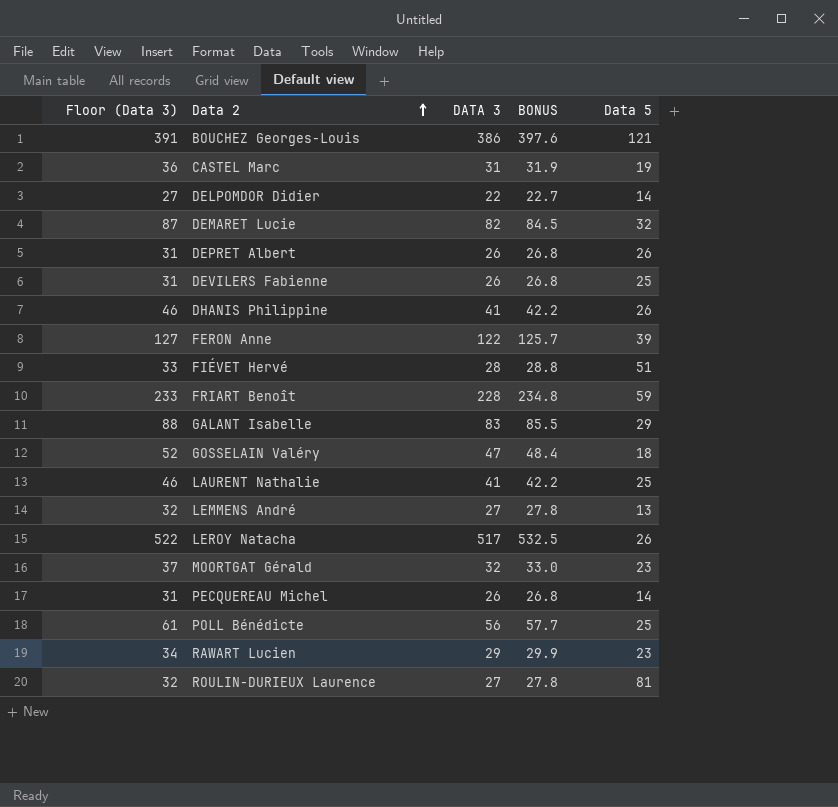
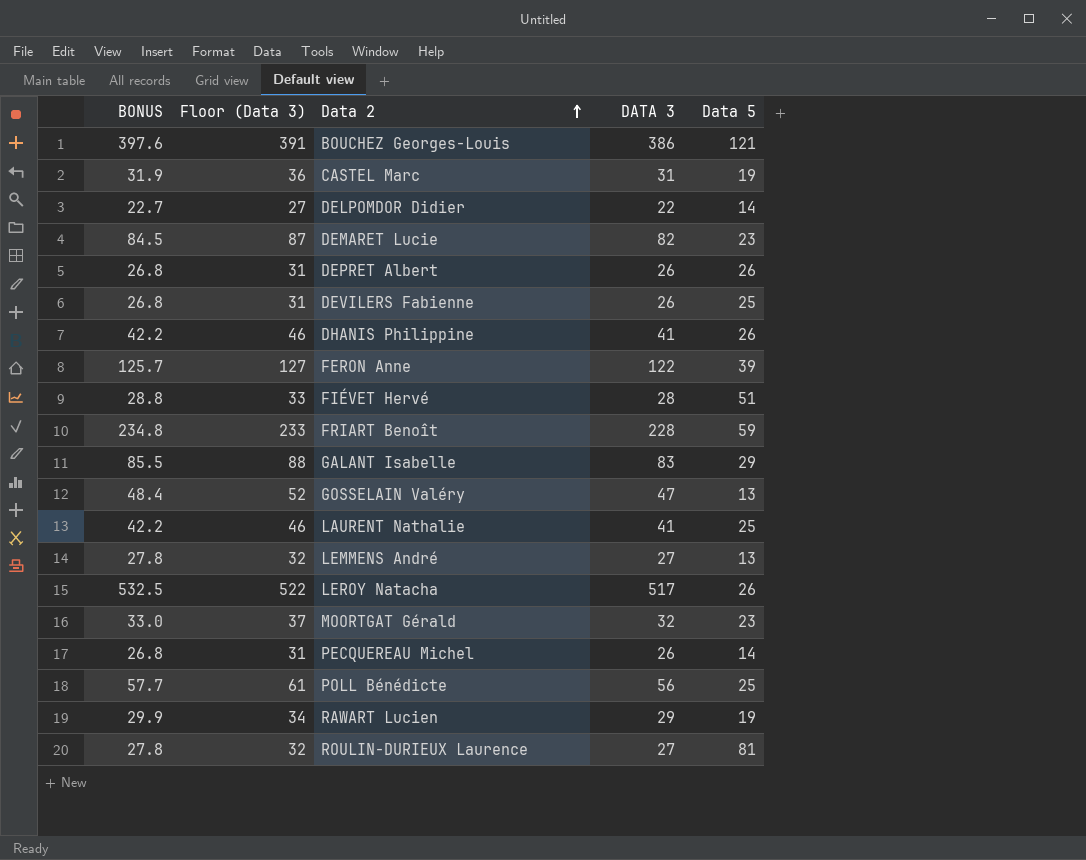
column BONUS | position: 4 -> 1
DEMARET Lucie | Data 5: 32 -> 23
GOSSELAIN Valéry | Data 5: 18 -> 13
RAWART Lucien | Data 5: 23 -> 19

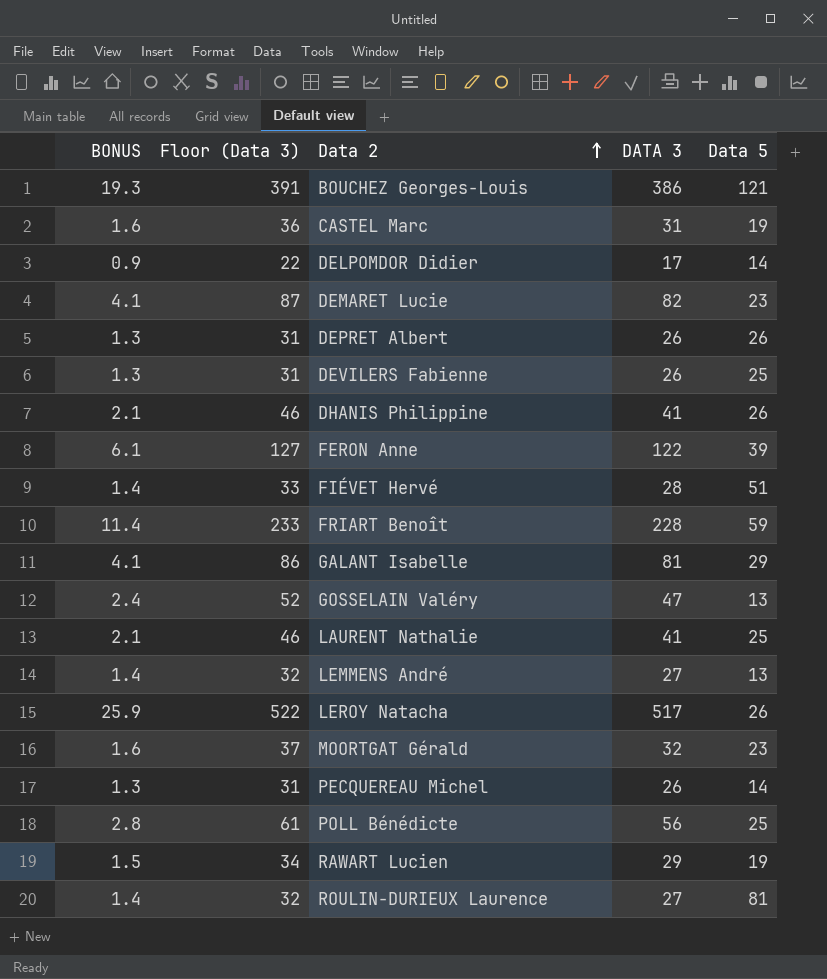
column BONUS | formula: [DATA 3] * 1.03 -> [DATA 3] * 0.05
DELPOMDOR Didier | Floor (Data 3): 27 -> 22
DELPOMDOR Didier | DATA 3: 22 -> 17
GALANT Isabelle | Floor (Data 3): 88 -> 86
GALANT Isabelle | DATA 3: 83 -> 81

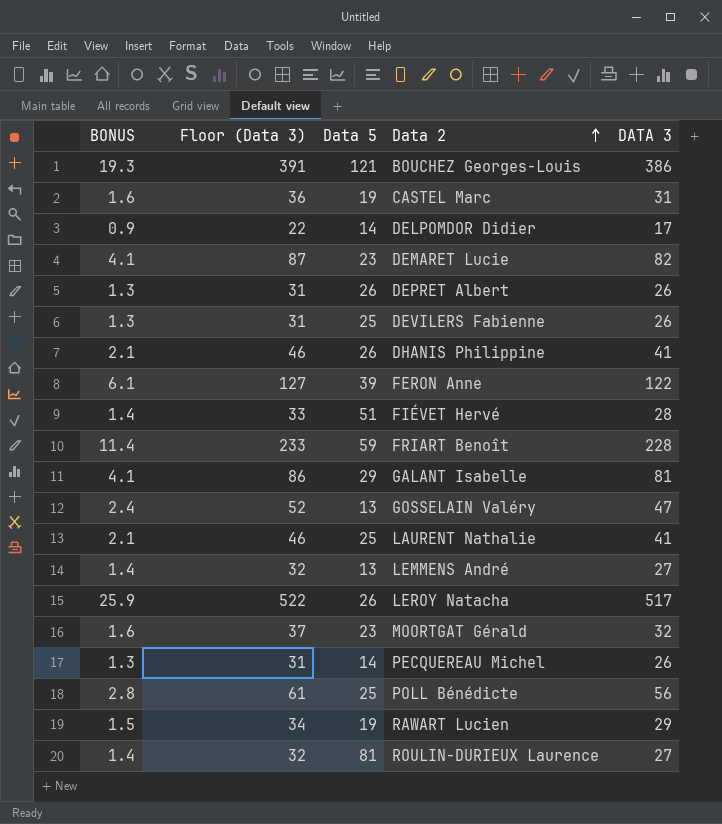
column Data 5 | position: 5 -> 3

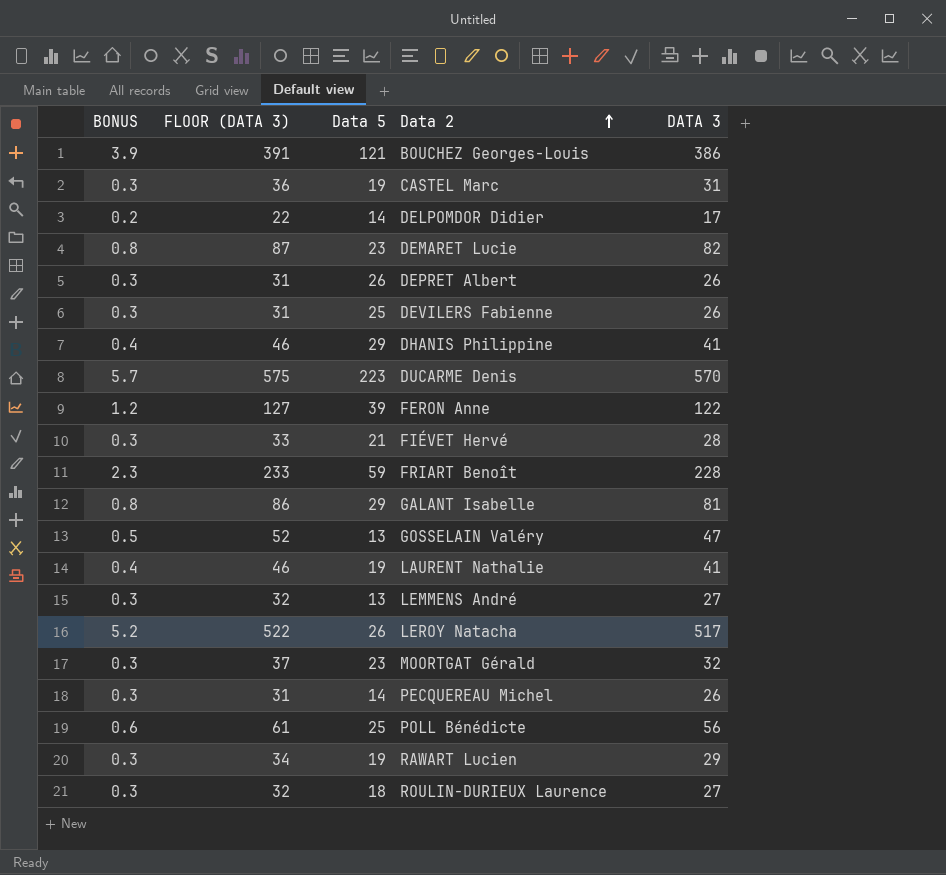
column BONUS | formula: [DATA 3] * 0.05 -> [DATA 3] * 0.01
column name: Floor (Data 3) -> FLOOR (DATA 3)
DHANIS Philippine | Data 5: 26 -> 29
row DUCARME Denis: none -> 5.7 | 575 | 223 | 570
FIÉVET Hervé | Data 5: 51 -> 21
LAURENT Nathalie | Data 5: 25 -> 19
ROULIN-DURIEUX Laurence | Data 5: 81 -> 18

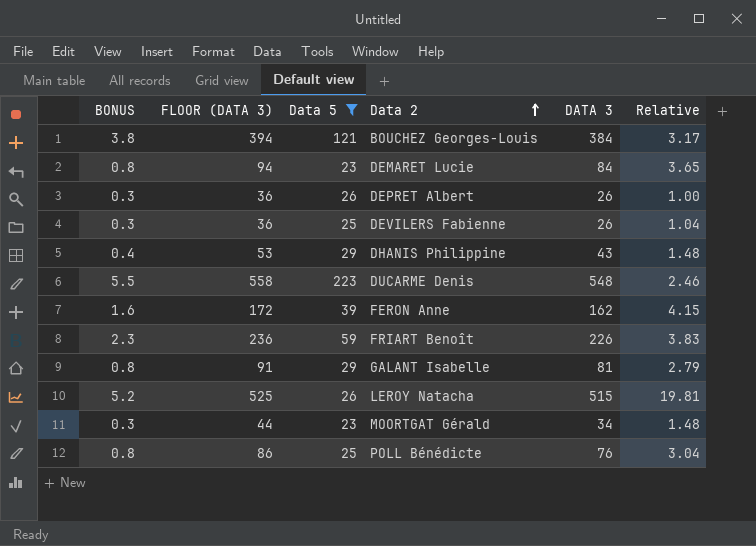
filter: none -> Data 5 >= 23
column FLOOR (DATA 3) | formula: [DATA 3] + 5 -> [DATA 3] + 10
column Relative | formula: none -> [DATA 3] / [Data 5]
BOUCHEZ Georges-Louis | BONUS: 3.9 -> 3.8
BOUCHEZ Georges-Louis | DATA 3: 386 -> 384
DEMARET Lucie | DATA 3: 82 -> 84
DHANIS Philippine | DATA 3: 41 -> 43
DUCARME Denis | BONUS: 5.7 -> 5.5
DUCARME Denis | DATA 3: 570 -> 548
FERON Anne | BONUS: 1.2 -> 1.6
FERON Anne | DATA 3: 122 -> 162
FRIART Benoît | DATA 3: 228 -> 226
LEROY Natacha | DATA 3: 517 -> 515
MOORTGAT Gérald | DATA 3: 32 -> 34
POLL Bénédicte | BONUS: 0.6 -> 0.8
POLL Bénédicte | DATA 3: 56 -> 76

